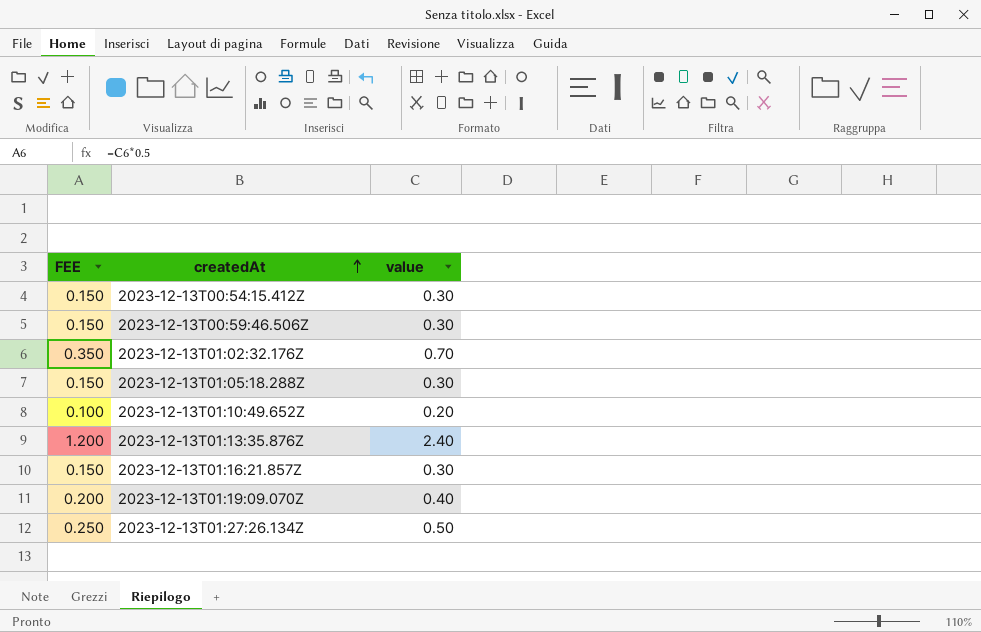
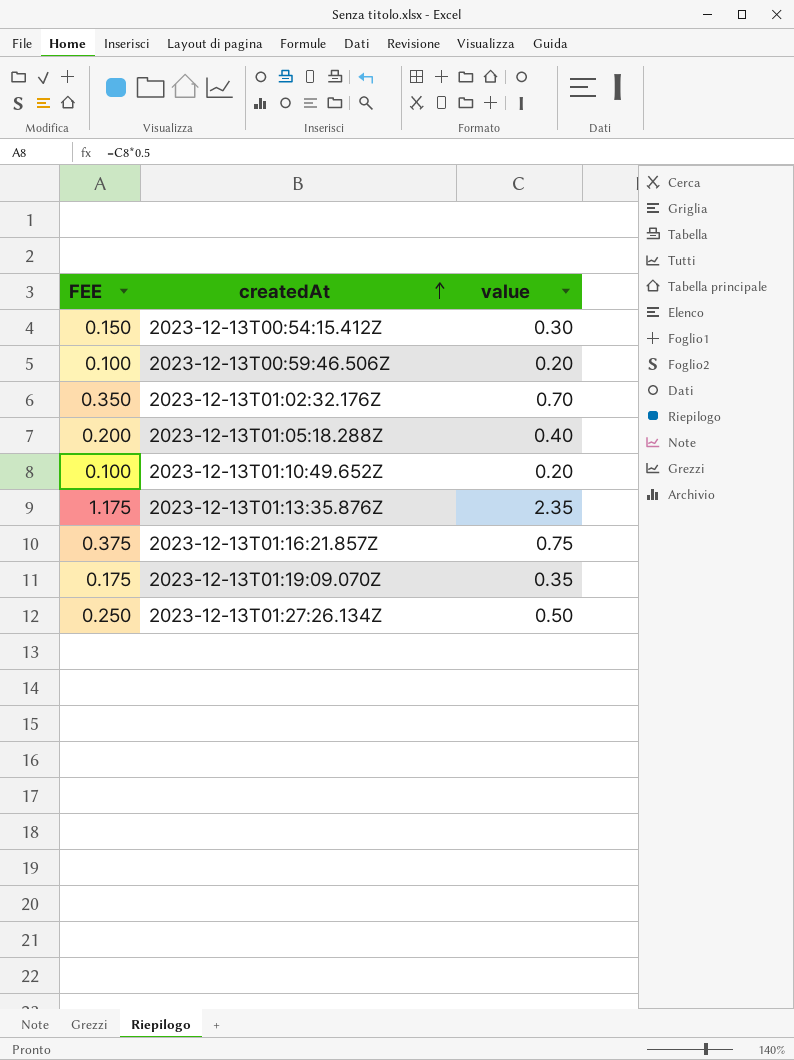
2023-12-13T00:59:46.506Z | FEE: 0.150 -> 0.100
2023-12-13T00:59:46.506Z | value: 0.30 -> 0.20
2023-12-13T01:05:18.288Z | FEE: 0.150 -> 0.200
2023-12-13T01:05:18.288Z | value: 0.30 -> 0.40
2023-12-13T01:13:35.876Z | FEE: 1.200 -> 1.175
2023-12-13T01:13:35.876Z | value: 2.40 -> 2.35
2023-12-13T01:16:21.857Z | FEE: 0.150 -> 0.375
2023-12-13T01:16:21.857Z | value: 0.30 -> 0.75
2023-12-13T01:19:09.070Z | FEE: 0.200 -> 0.175
2023-12-13T01:19:09.070Z | value: 0.40 -> 0.35

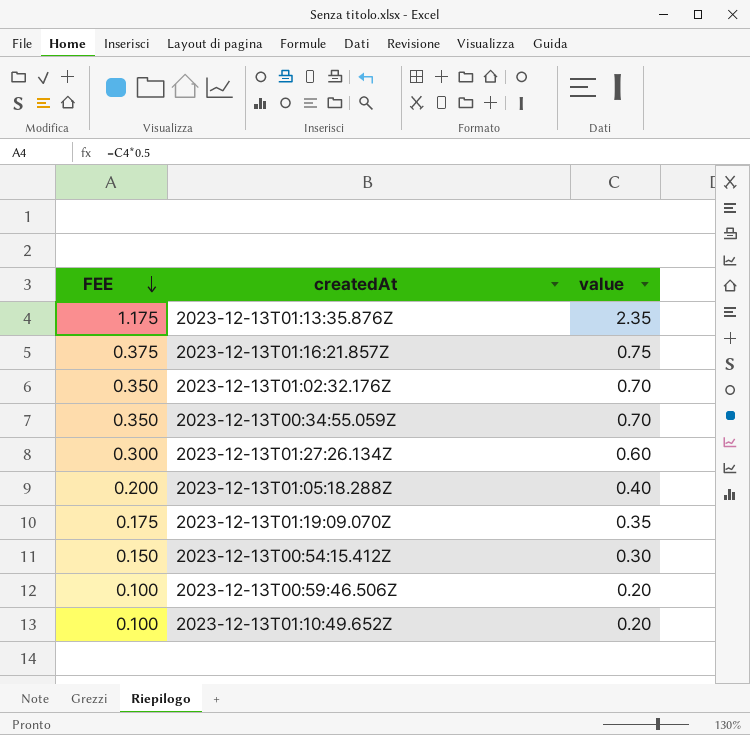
row order: createdAt ascending -> FEE descending
row 2023-12-13T00:34:55.059Z: none -> 0.350 | 0.70
2023-12-13T01:27:26.134Z | FEE: 0.250 -> 0.300
2023-12-13T01:27:26.134Z | value: 0.50 -> 0.60

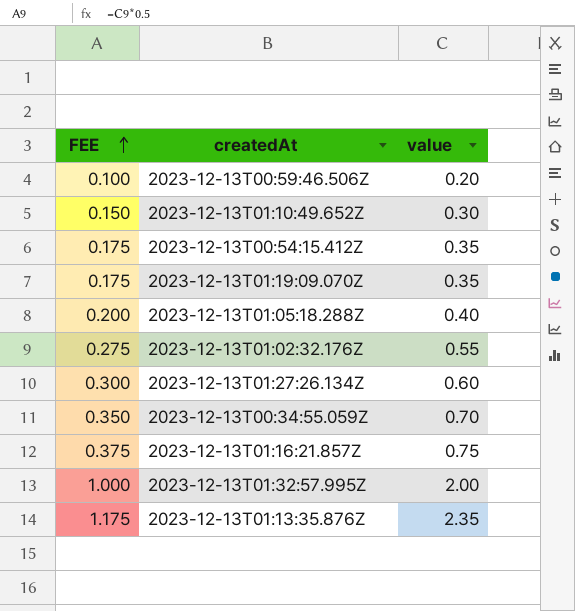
row order: FEE descending -> FEE ascending
2023-12-13T01:10:49.652Z | FEE: 0.100 -> 0.150
2023-12-13T01:10:49.652Z | value: 0.20 -> 0.30
2023-12-13T00:54:15.412Z | FEE: 0.150 -> 0.175
2023-12-13T00:54:15.412Z | value: 0.30 -> 0.35
2023-12-13T01:02:32.176Z | FEE: 0.350 -> 0.275
2023-12-13T01:02:32.176Z | value: 0.70 -> 0.55
row 2023-12-13T01:32:57.995Z: none -> 1.000 | 2.00

